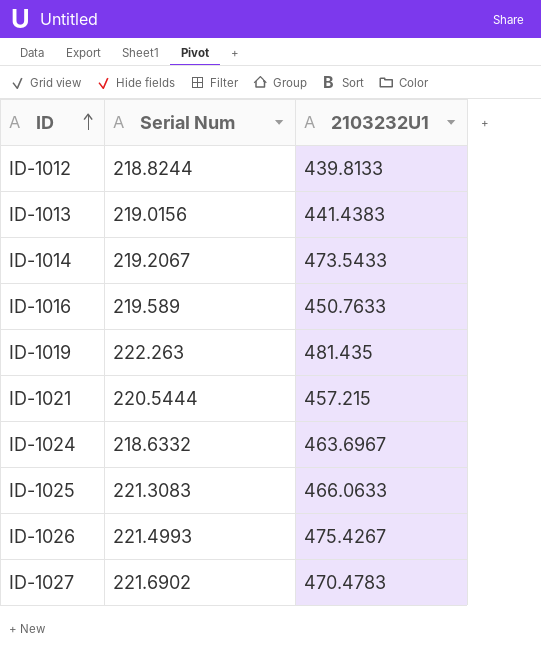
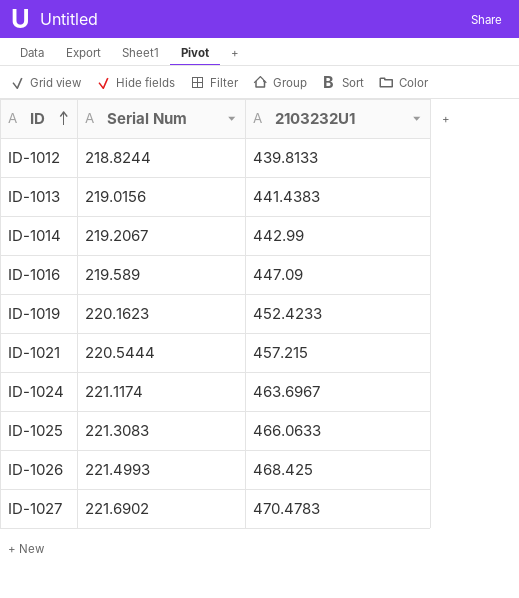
ID-1014 | 2103232U1: 473.5433 -> 442.99
ID-1016 | 2103232U1: 450.7633 -> 447.09
ID-1019 | Serial Num: 222.263 -> 220.1623
ID-1019 | 2103232U1: 481.435 -> 452.4233
ID-1024 | Serial Num: 218.6332 -> 221.1174
ID-1026 | 2103232U1: 475.4267 -> 468.425

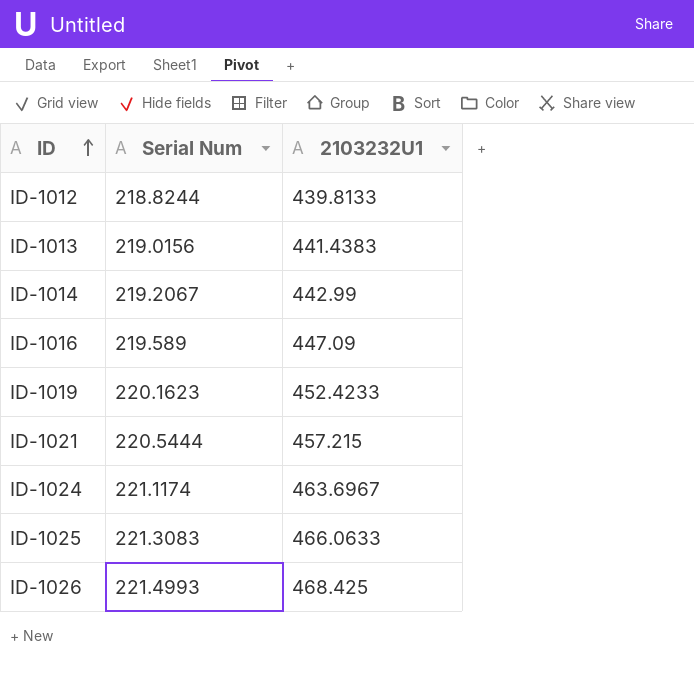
row ID-1027: 221.6902 | 470.4783 -> none

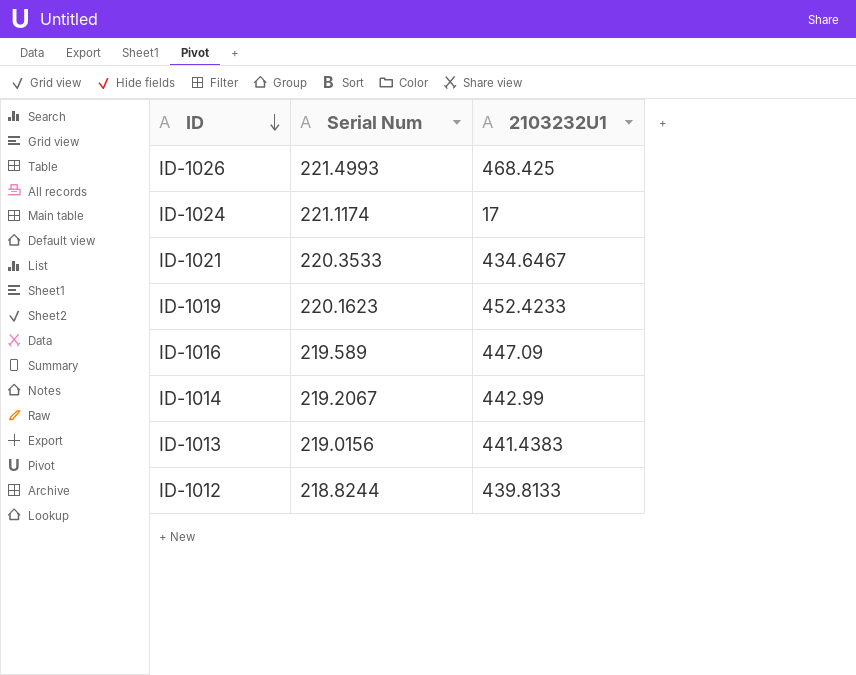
row order: ID ascending -> ID descending
row ID-1025: 221.3083 | 466.0633 -> none
ID-1024 | 2103232U1: 463.6967 -> 17
ID-1021 | Serial Num: 220.5444 -> 220.3533
ID-1021 | 2103232U1: 457.215 -> 434.6467

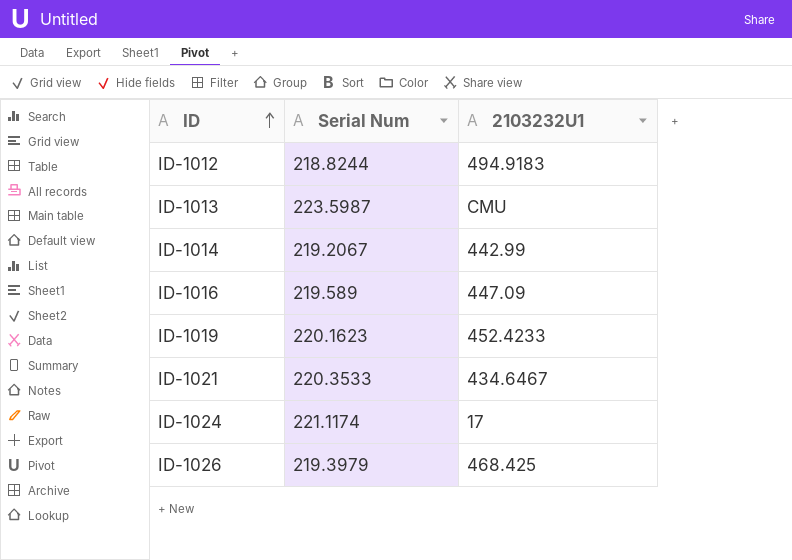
row order: ID descending -> ID ascending
ID-1012 | 2103232U1: 439.8133 -> 494.9183
ID-1013 | Serial Num: 219.0156 -> 223.5987
ID-1013 | 2103232U1: 441.4383 -> CMU
ID-1026 | Serial Num: 221.4993 -> 219.3979

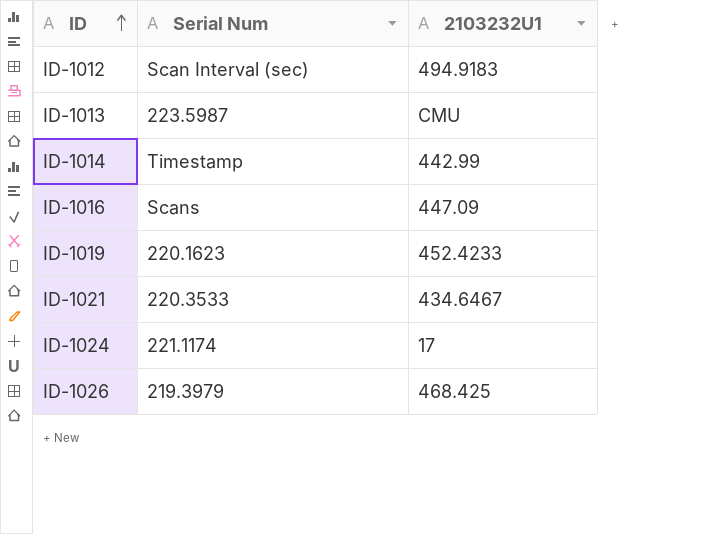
ID-1012 | Serial Num: 218.8244 -> Scan Interval (sec)
ID-1014 | Serial Num: 219.2067 -> Timestamp
ID-1016 | Serial Num: 219.589 -> Scans

